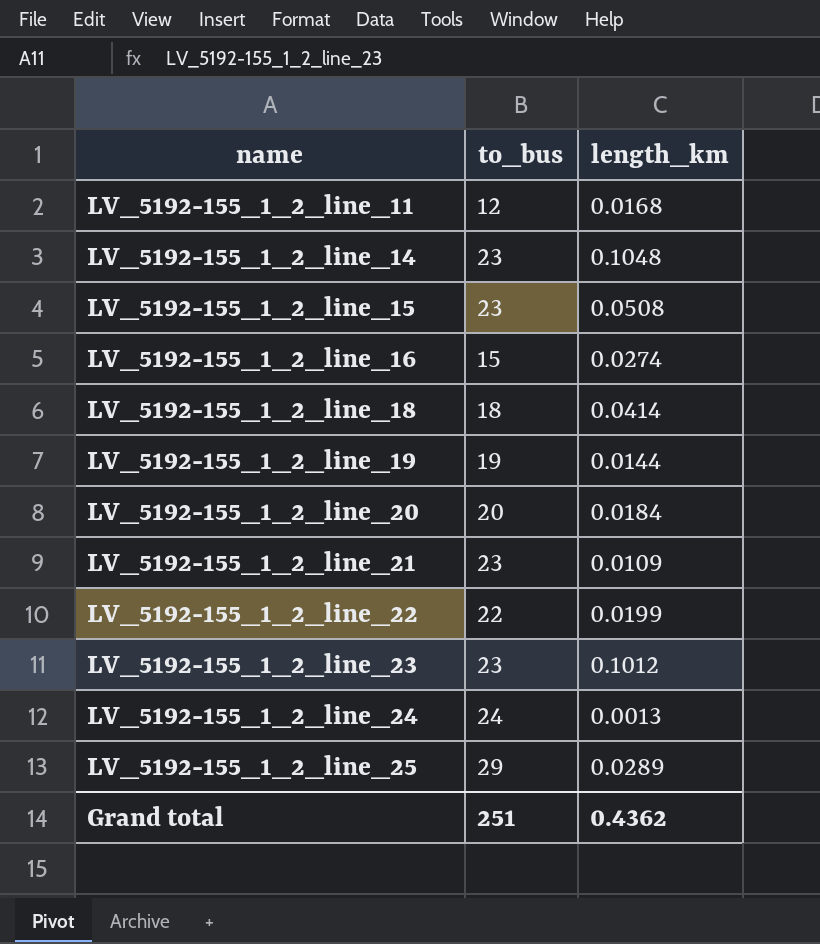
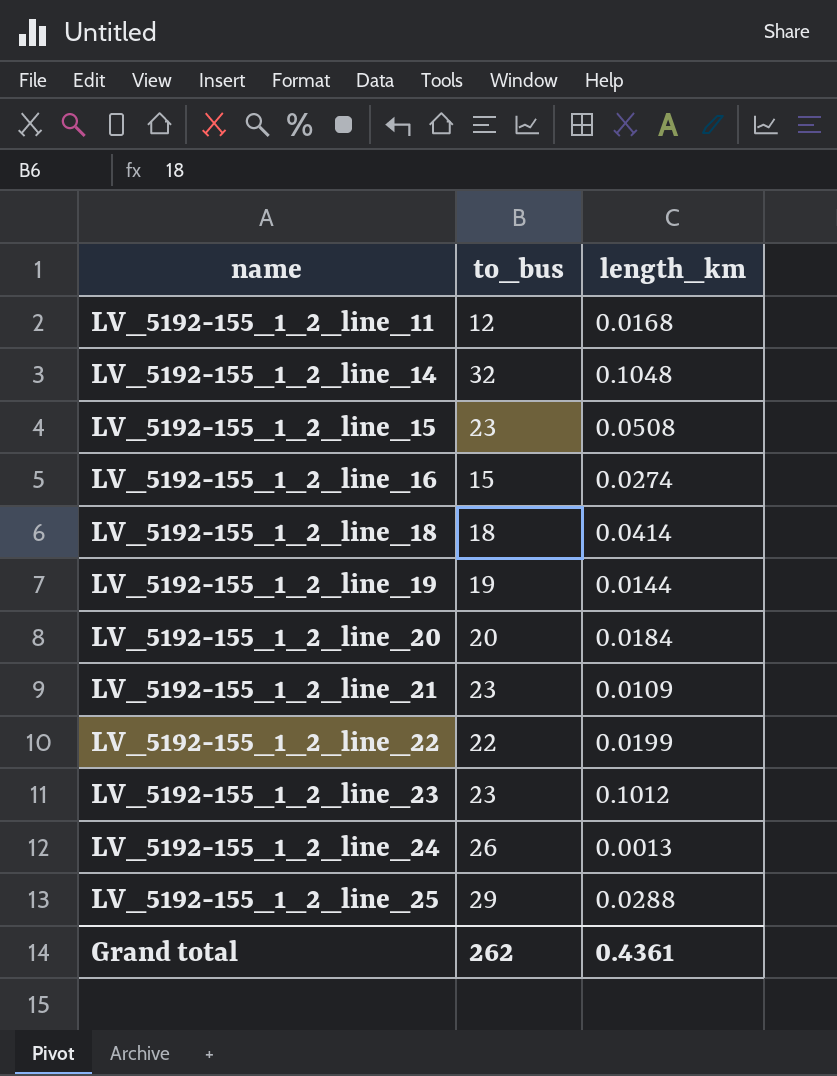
LV_5192-155_1_2_line_14 | to_bus: 23 -> 32
LV_5192-155_1_2_line_24 | to_bus: 24 -> 26
LV_5192-155_1_2_line_25 | length_km: 0.0289 -> 0.0288
Grand total | to_bus: 251 -> 262
Grand total | length_km: 0.4362 -> 0.4361

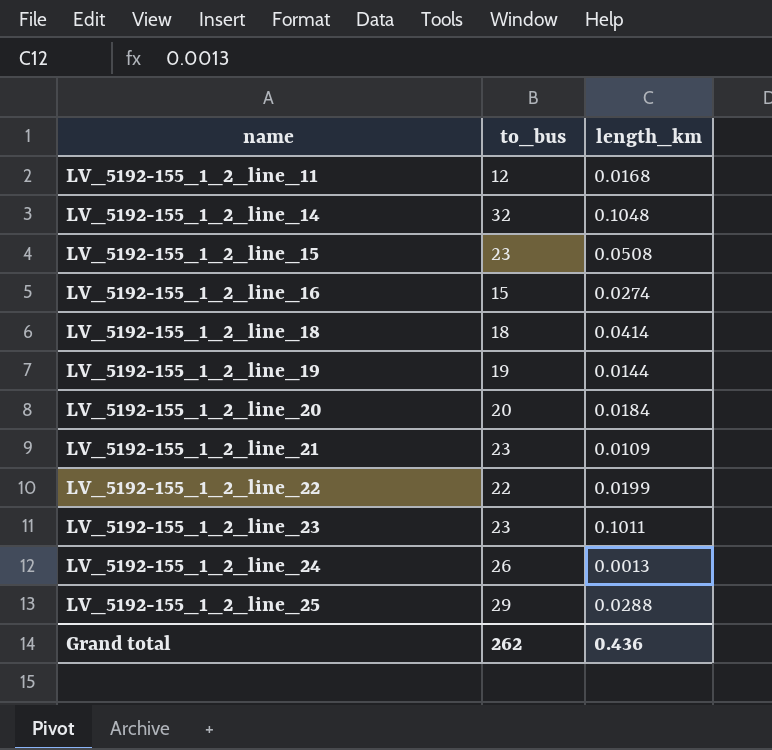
LV_5192-155_1_2_line_23 | length_km: 0.1012 -> 0.1011
Grand total | length_km: 0.4361 -> 0.436

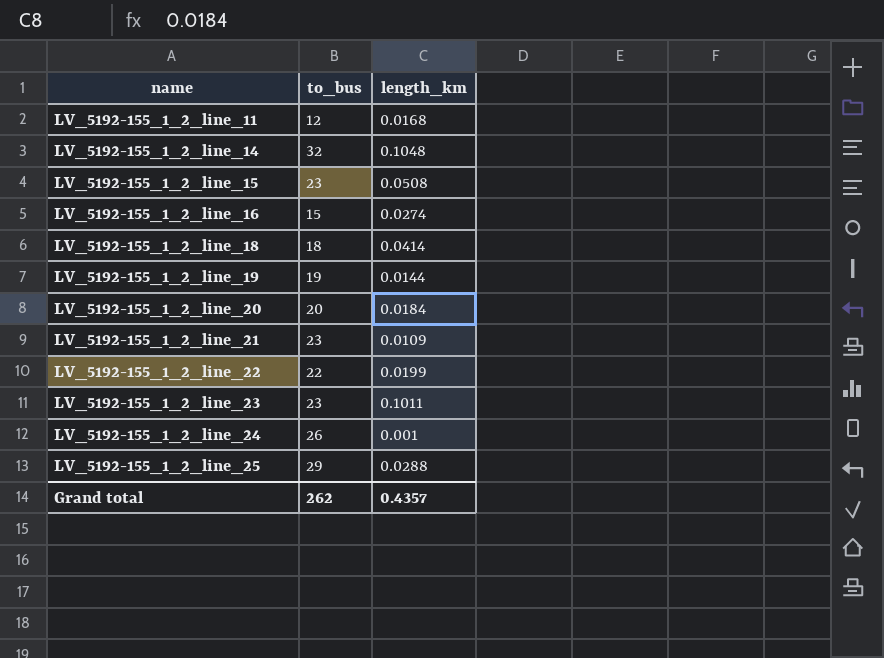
LV_5192-155_1_2_line_24 | length_km: 0.0013 -> 0.001
Grand total | length_km: 0.436 -> 0.4357

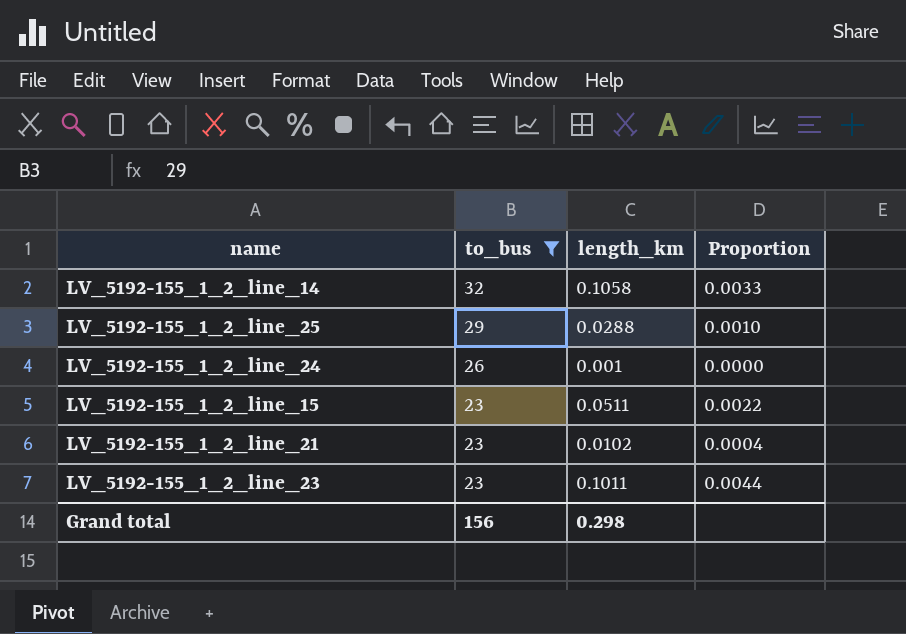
filter: none -> to_bus >= 23
row order: name ascending -> to_bus descending
column Proportion | formula: none -> [length_km] / [to_bus]
LV_5192-155_1_2_line_14 | length_km: 0.1048 -> 0.1058
LV_5192-155_1_2_line_15 | length_km: 0.0508 -> 0.0511
LV_5192-155_1_2_line_21 | length_km: 0.0109 -> 0.0102
Grand total | to_bus: 262 -> 156
Grand total | length_km: 0.4357 -> 0.298

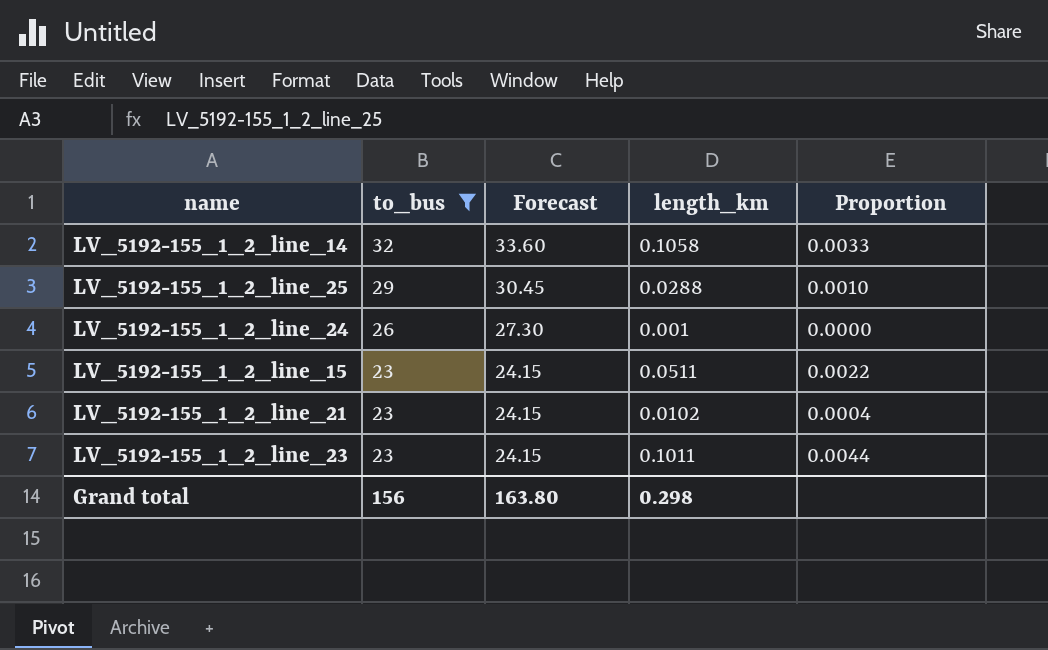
column Forecast | formula: none -> [to_bus] * 1.05

